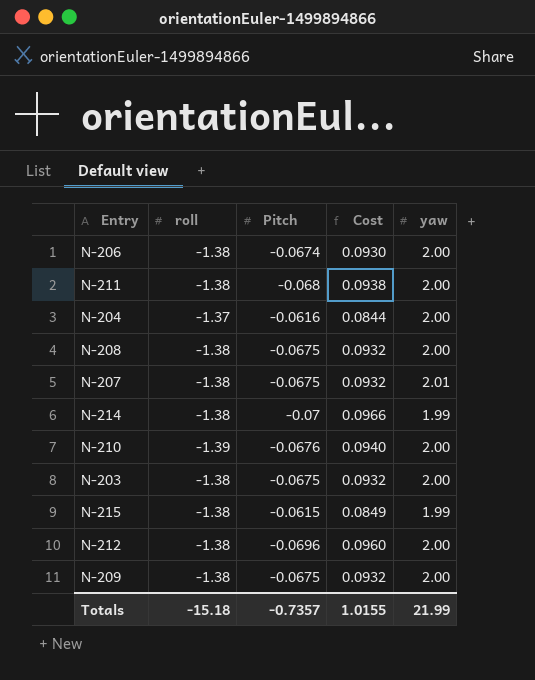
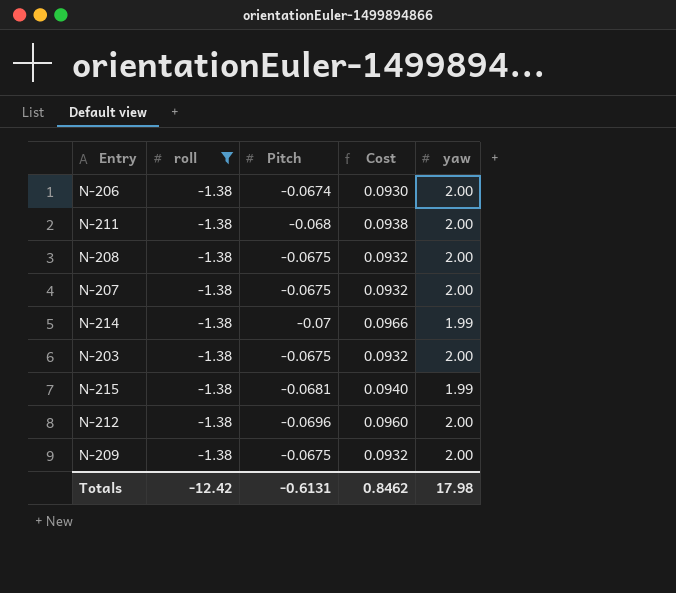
filter: none -> roll = -1.38
N-207 | yaw: 2.01 -> 2.00
N-215 | Pitch: -0.0615 -> -0.0681
N-215 | Cost: 0.0849 -> 0.0940
Totals | roll: -15.18 -> -12.42
Totals | Pitch: -0.7357 -> -0.6131
Totals | Cost: 1.0155 -> 0.8462
Totals | yaw: 21.99 -> 17.98

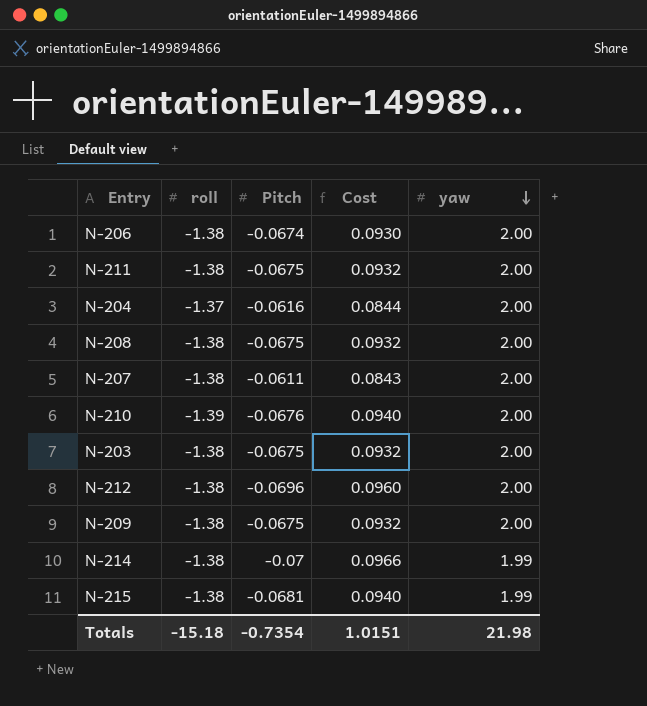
filter: roll = -1.38 -> none
row order: none -> yaw descending
N-211 | Pitch: -0.068 -> -0.0675
N-211 | Cost: 0.0938 -> 0.0932
N-207 | Pitch: -0.0675 -> -0.0611
N-207 | Cost: 0.0932 -> 0.0843
Totals | roll: -12.42 -> -15.18
Totals | Pitch: -0.6131 -> -0.7354
Totals | Cost: 0.8462 -> 1.0151
Totals | yaw: 17.98 -> 21.98

